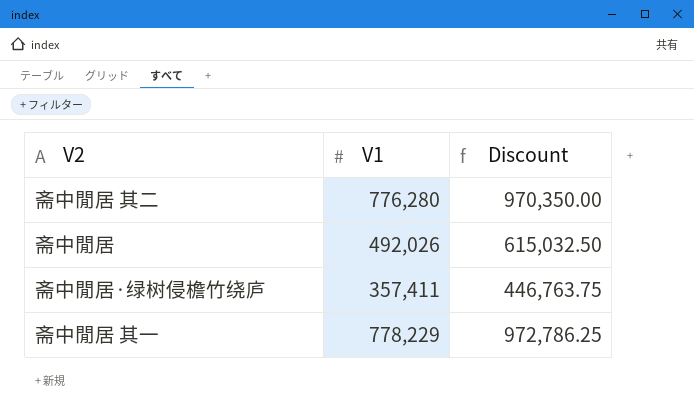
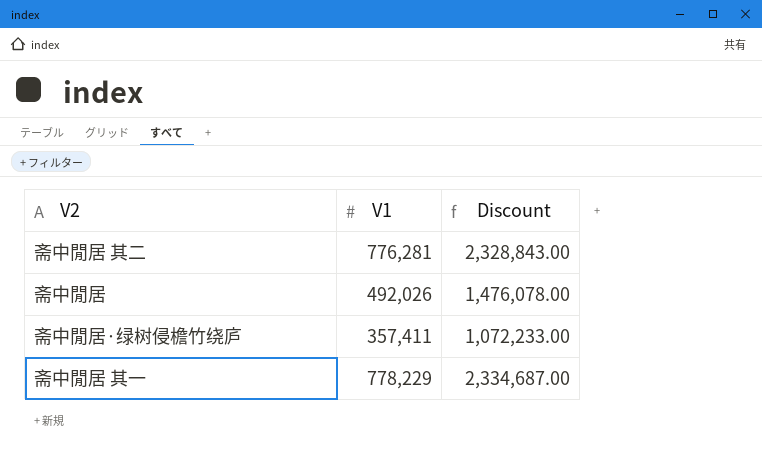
column Discount | formula: [V1] * 1.25 -> [V1] * 3
斋中閒居 其二 | V1: 776,280 -> 776,281

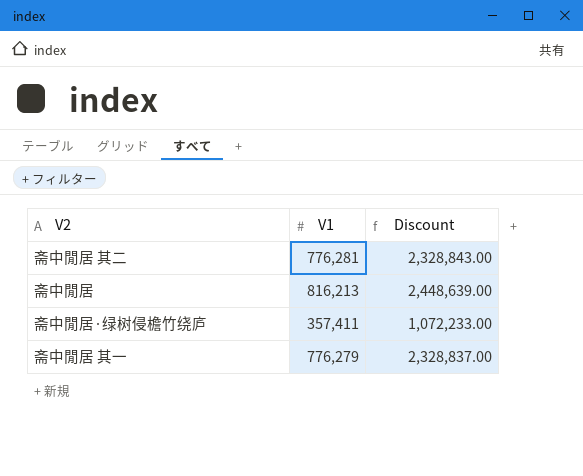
斋中閒居 | V1: 492,026 -> 816,213
斋中閒居 | Discount: 1,476,078.00 -> 2,448,639.00
斋中閒居 其一 | V1: 778,229 -> 776,279
斋中閒居 其一 | Discount: 2,334,687.00 -> 2,328,837.00

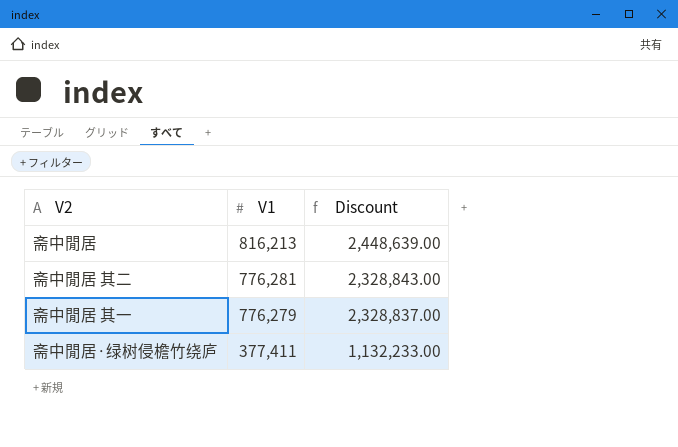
row order: none -> V1 descending
斋中閒居·绿树侵檐竹绕庐 | V1: 357,411 -> 377,411
斋中閒居·绿树侵檐竹绕庐 | Discount: 1,072,233.00 -> 1,132,233.00

